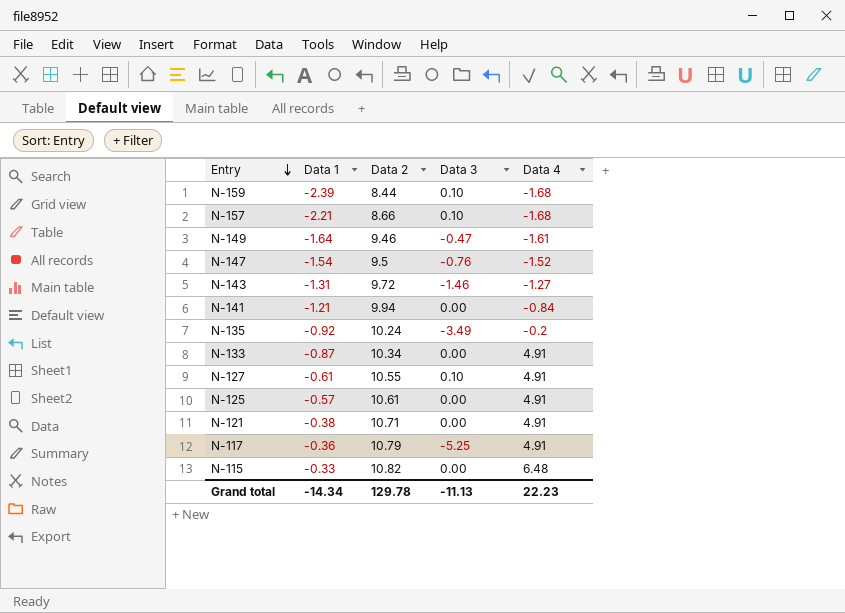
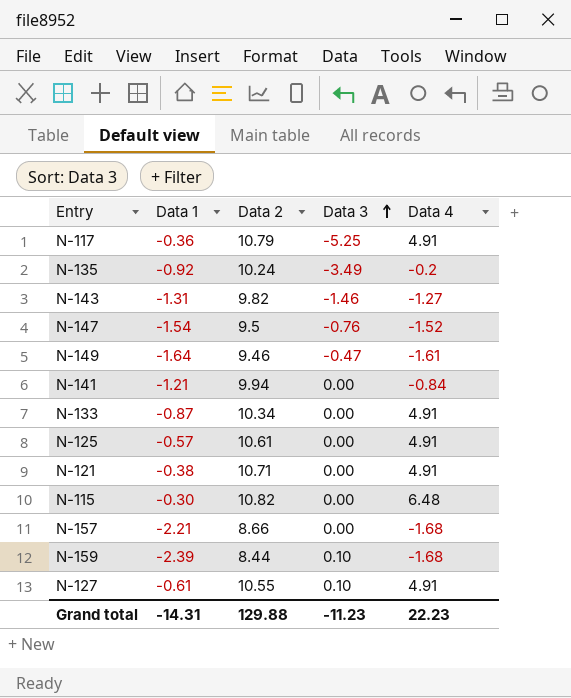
row order: Entry descending -> Data 3 ascending
N-143 | Data 2: 9.72 -> 9.82
N-115 | Data 1: -0.33 -> -0.30
N-157 | Data 3: 0.10 -> 0.00
Grand total | Data 1: -14.34 -> -14.31
Grand total | Data 2: 129.78 -> 129.88
Grand total | Data 3: -11.13 -> -11.23

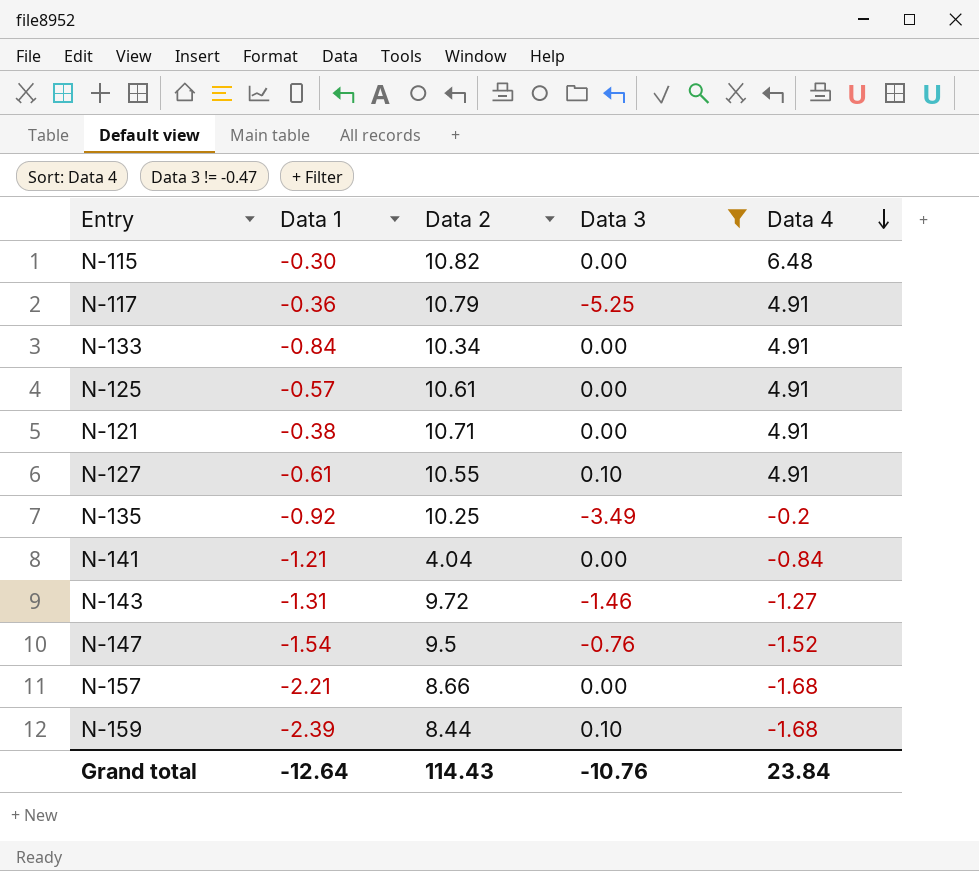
filter: none -> Data 3 != -0.47
row order: Data 3 ascending -> Data 4 descending
N-133 | Data 1: -0.87 -> -0.84
N-135 | Data 2: 10.24 -> 10.25
N-141 | Data 2: 9.94 -> 4.04
N-143 | Data 2: 9.82 -> 9.72
Grand total | Data 1: -14.31 -> -12.64
Grand total | Data 2: 129.88 -> 114.43
Grand total | Data 3: -11.23 -> -10.76
Grand total | Data 4: 22.23 -> 23.84

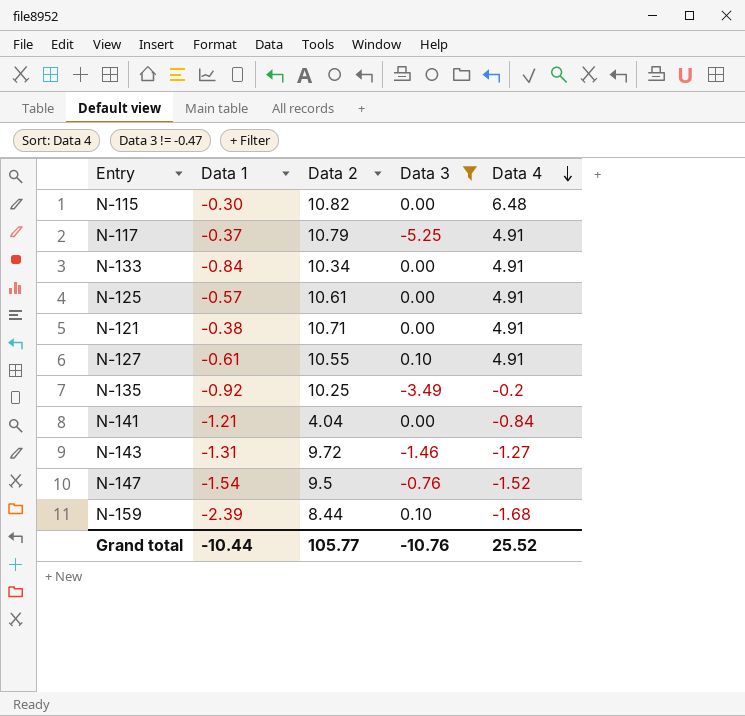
row N-157: -2.21 | 8.66 | 0.00 | -1.68 -> none
N-117 | Data 1: -0.36 -> -0.37
Grand total | Data 1: -12.64 -> -10.44
Grand total | Data 2: 114.43 -> 105.77
Grand total | Data 4: 23.84 -> 25.52

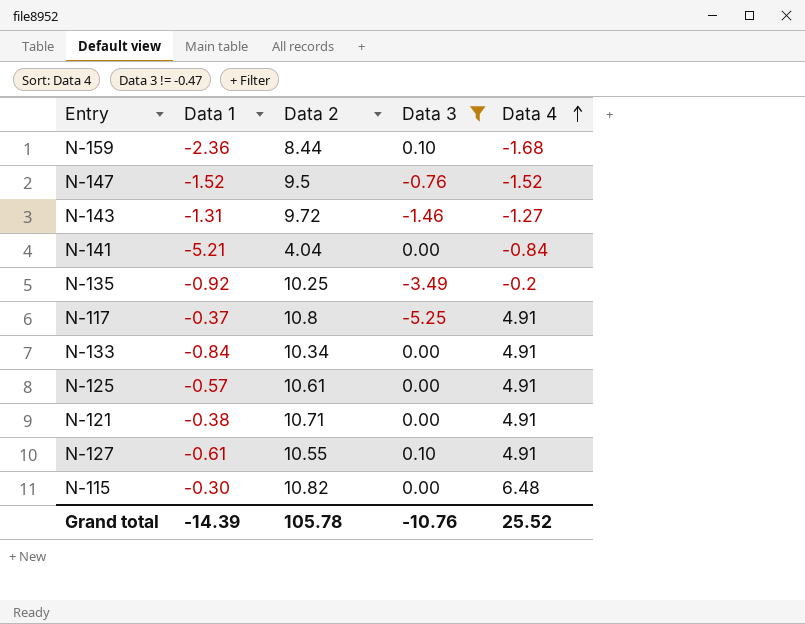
row order: Data 4 descending -> Data 4 ascending
N-159 | Data 1: -2.39 -> -2.36
N-147 | Data 1: -1.54 -> -1.52
N-141 | Data 1: -1.21 -> -5.21
N-117 | Data 2: 10.79 -> 10.8
Grand total | Data 1: -10.44 -> -14.39
Grand total | Data 2: 105.77 -> 105.78

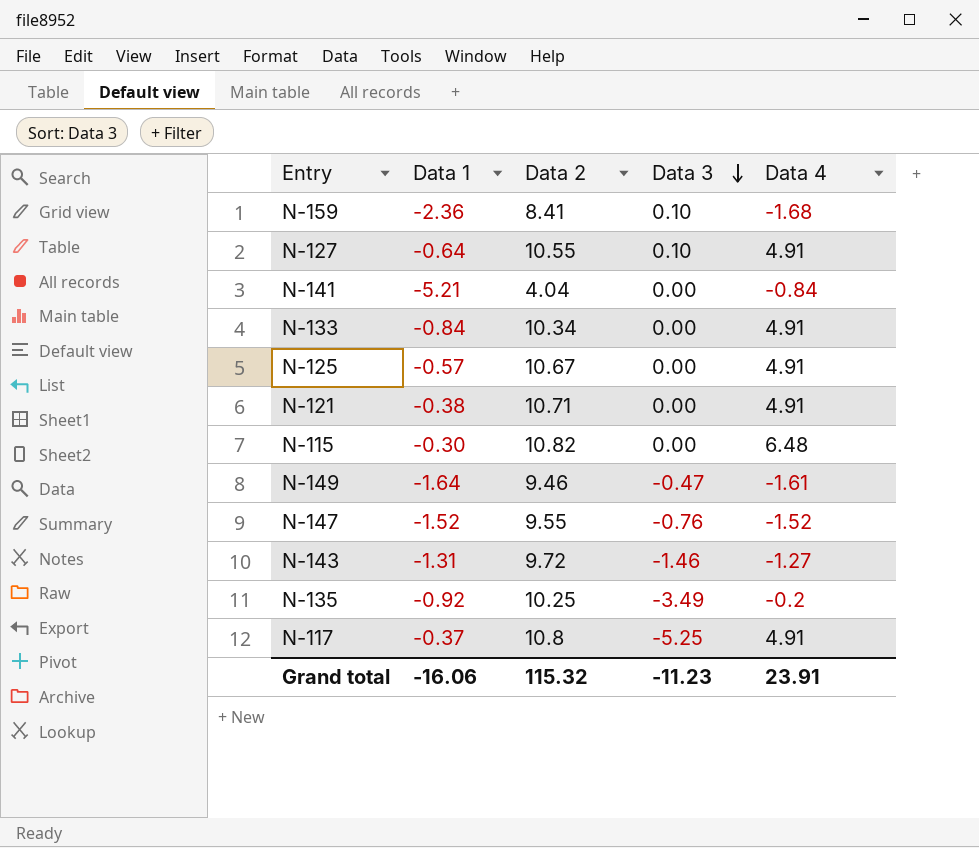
filter: Data 3 != -0.47 -> none
row order: Data 4 ascending -> Data 3 descending
N-159 | Data 2: 8.44 -> 8.41
N-127 | Data 1: -0.61 -> -0.64
N-125 | Data 2: 10.61 -> 10.67
N-147 | Data 2: 9.5 -> 9.55
Grand total | Data 1: -14.39 -> -16.06
Grand total | Data 2: 105.78 -> 115.32
Grand total | Data 3: -10.76 -> -11.23
Grand total | Data 4: 25.52 -> 23.91

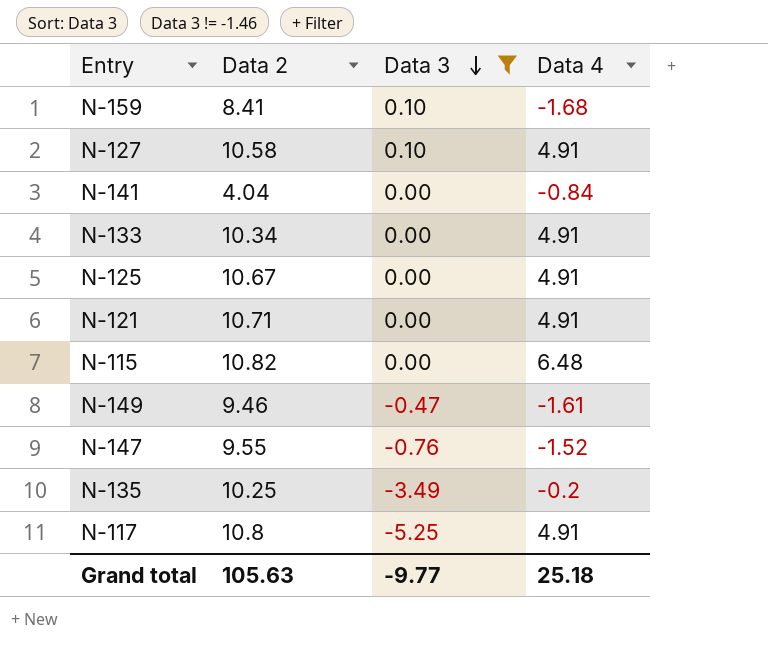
filter: none -> Data 3 != -1.46
column Data 1 | position: 2 -> none
N-127 | Data 2: 10.55 -> 10.58
Grand total | Data 2: 115.32 -> 105.63
Grand total | Data 3: -11.23 -> -9.77
Grand total | Data 4: 23.91 -> 25.18

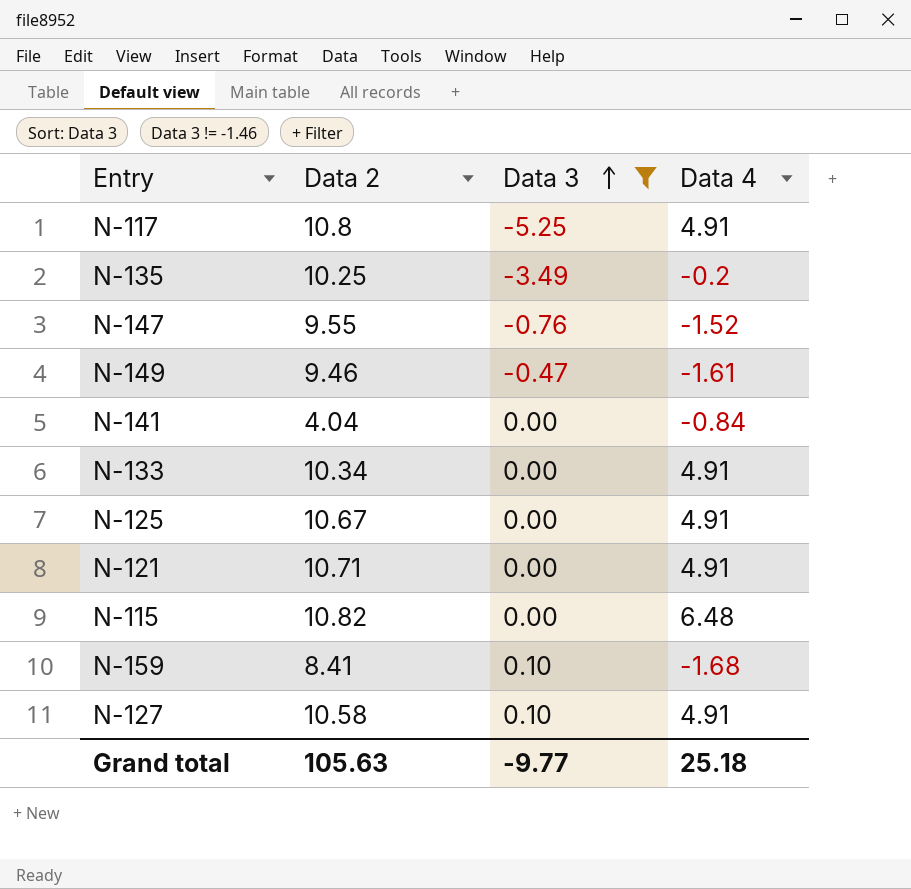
row order: Data 3 descending -> Data 3 ascending

